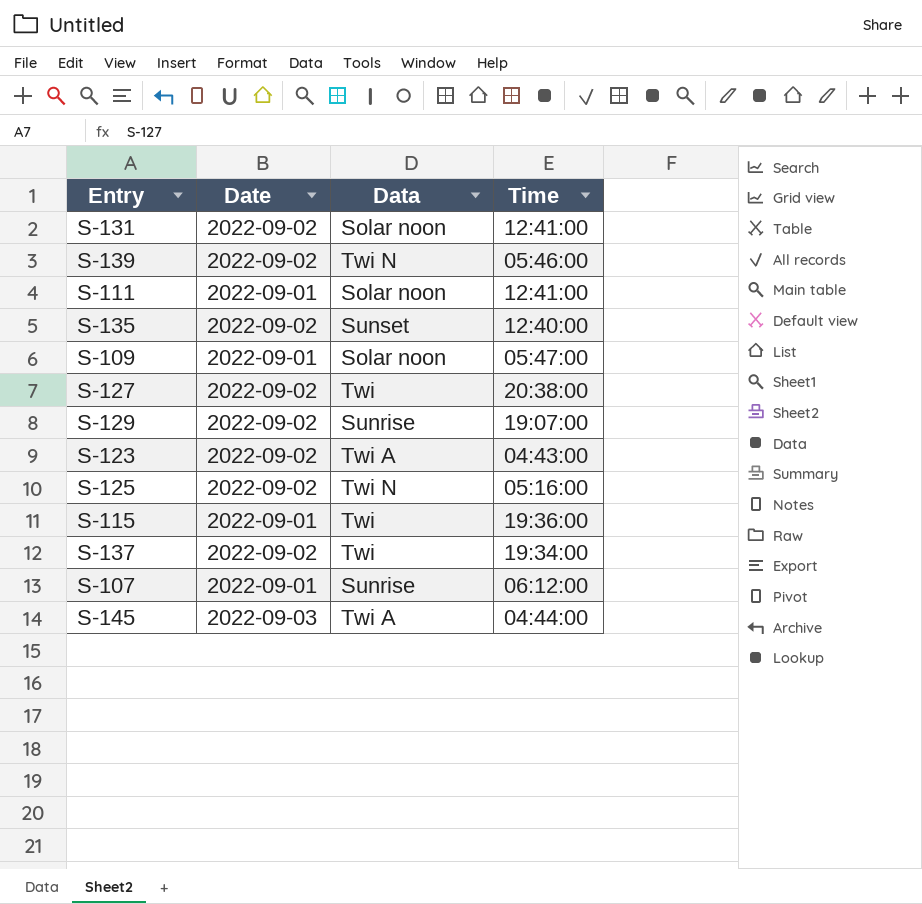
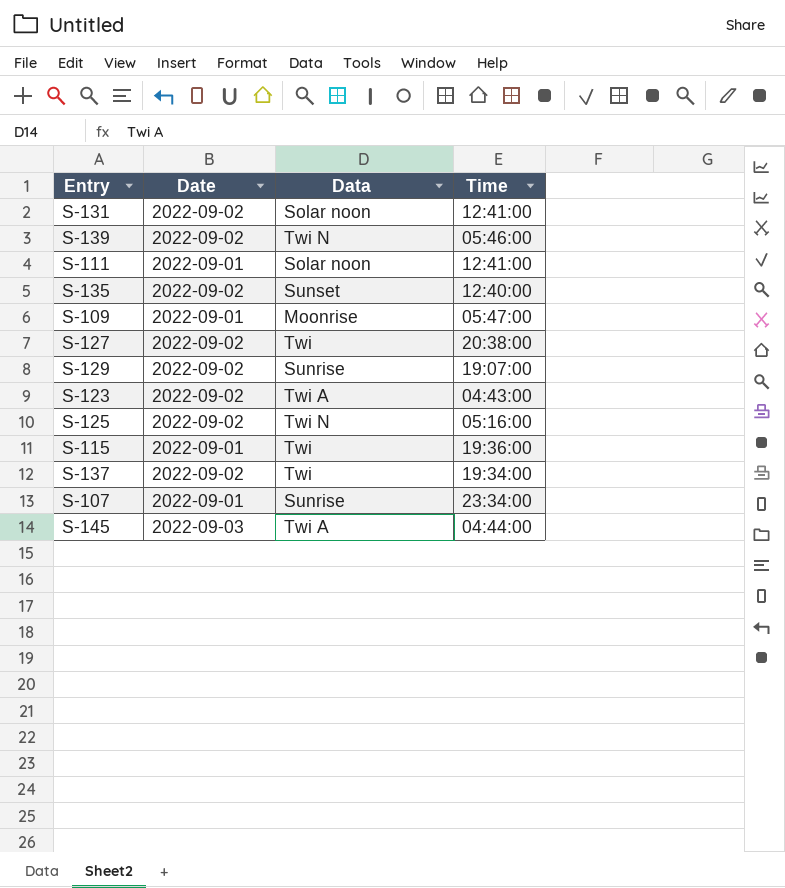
S-109 | Data: Solar noon -> Moonrise
S-107 | Time: 06:12:00 -> 23:34:00

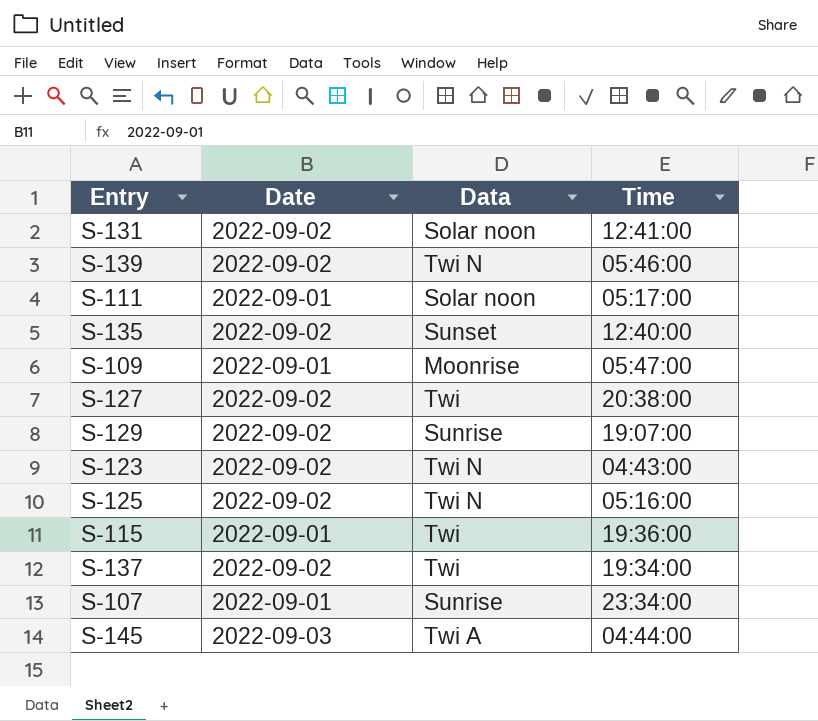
S-111 | Time: 12:41:00 -> 05:17:00
S-123 | Data: Twi A -> Twi N

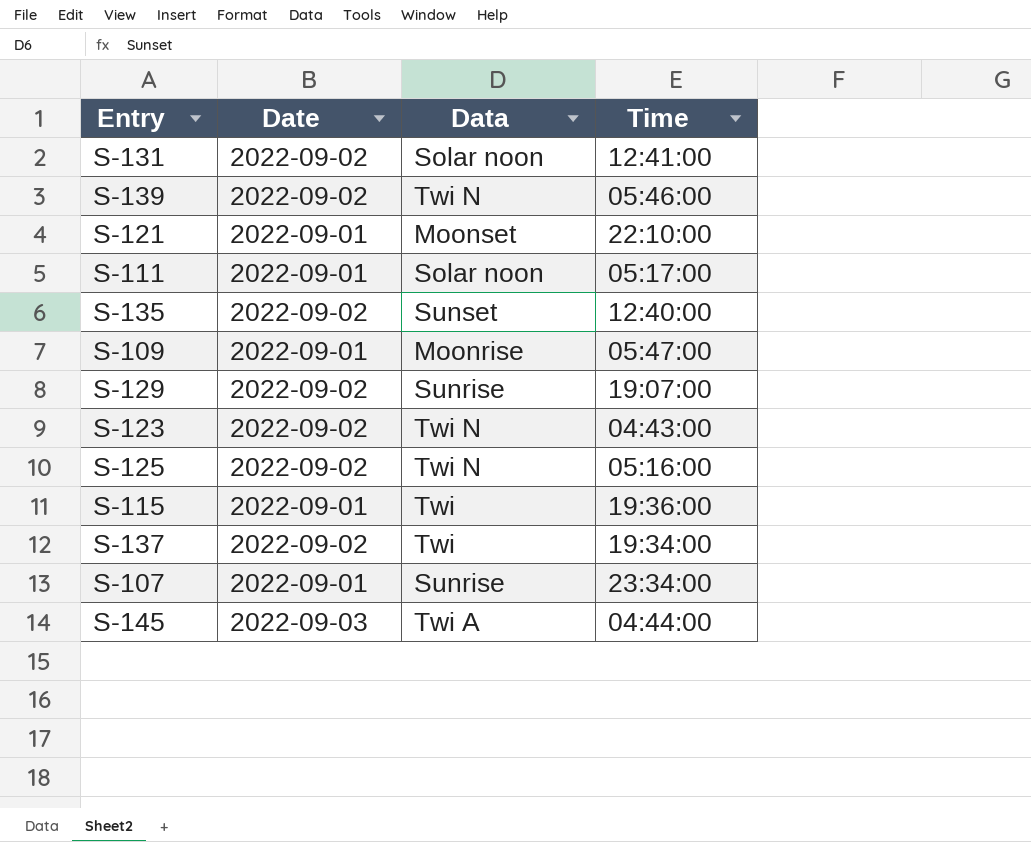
row S-127: 2022-09-02 | Twi | 20:38:00 -> none
row S-121: none -> 2022-09-01 | Moonset | 22:10:00

